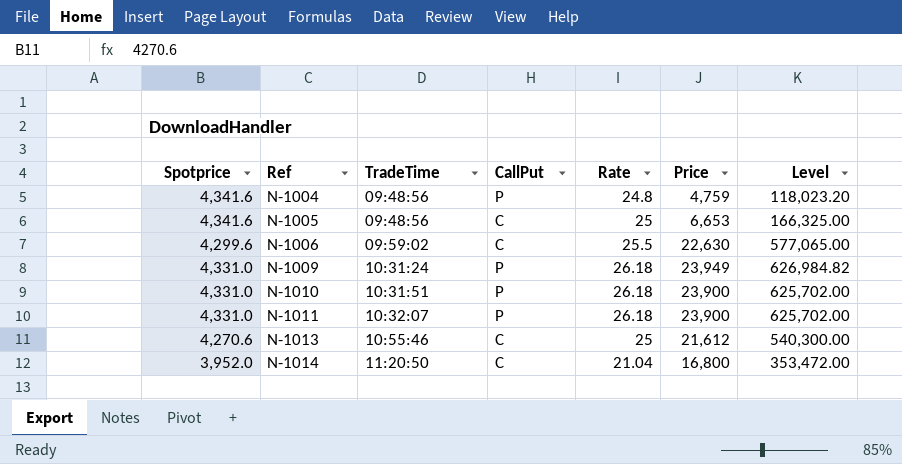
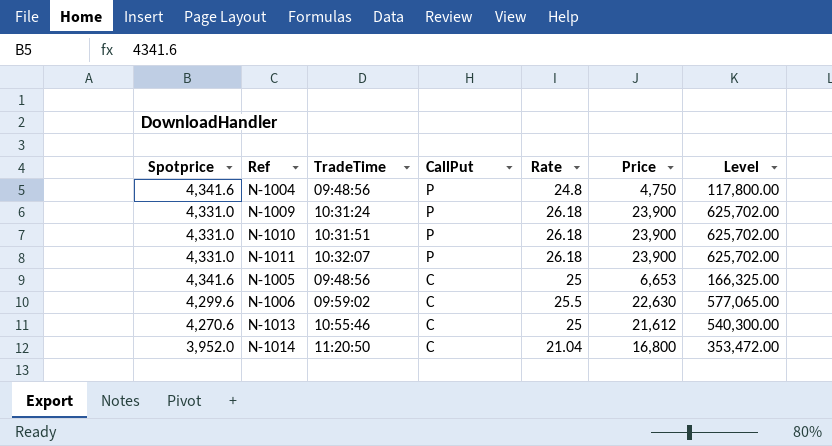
row order: Ref ascending -> CallPut descending
N-1004 | Price: 4,759 -> 4,750
N-1004 | Level: 118,023.20 -> 117,800.00
N-1009 | Price: 23,949 -> 23,900
N-1009 | Level: 626,984.82 -> 625,702.00

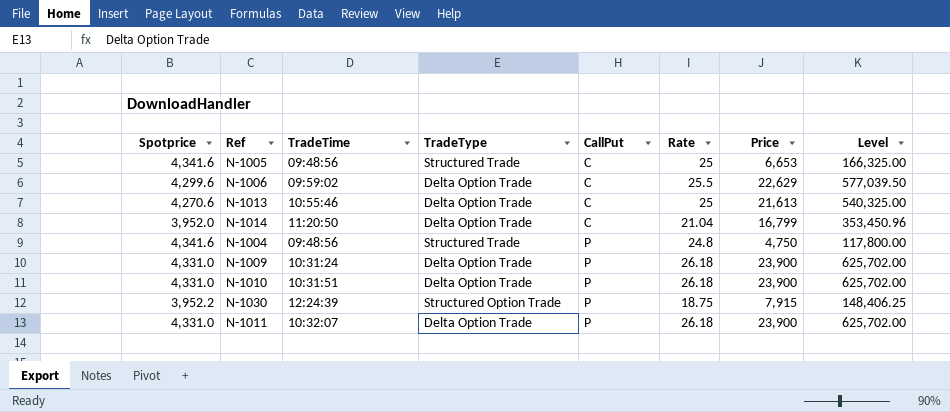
row order: CallPut descending -> CallPut ascending
column TradeType | position: none -> 4
N-1006 | Price: 22,630 -> 22,629
N-1006 | Level: 577,065.00 -> 577,039.50
N-1013 | Price: 21,612 -> 21,613
N-1013 | Level: 540,300.00 -> 540,325.00
N-1014 | Price: 16,800 -> 16,799
N-1014 | Level: 353,472.00 -> 353,450.96
row N-1030: none -> 3,952.2 | 12:24:39 | Structured Option Trade | P | 18.75 | 7,915 | 148,406.25

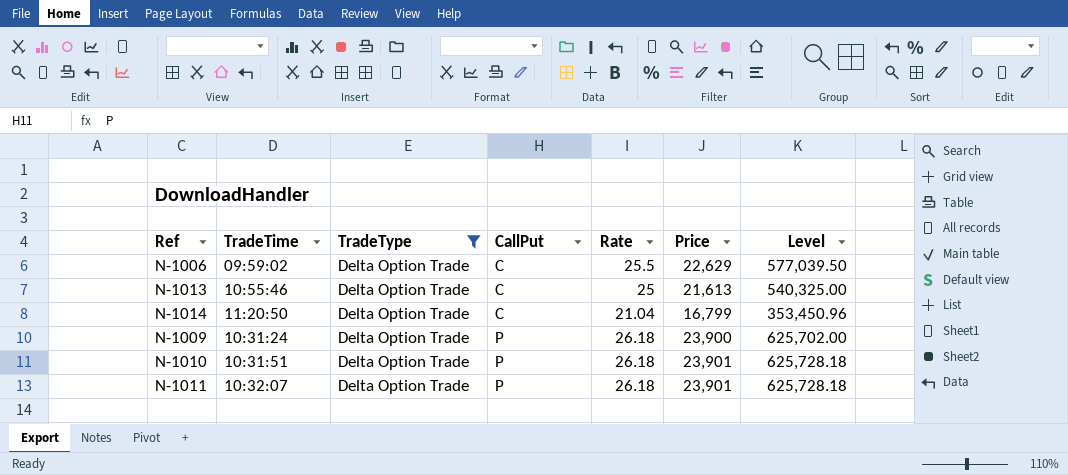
filter: none -> TradeType = Delta Option Trade
column Spotprice | position: 1 -> none
N-1010 | Price: 23,900 -> 23,901
N-1010 | Level: 625,702.00 -> 625,728.18
N-1011 | Price: 23,900 -> 23,901
N-1011 | Level: 625,702.00 -> 625,728.18

